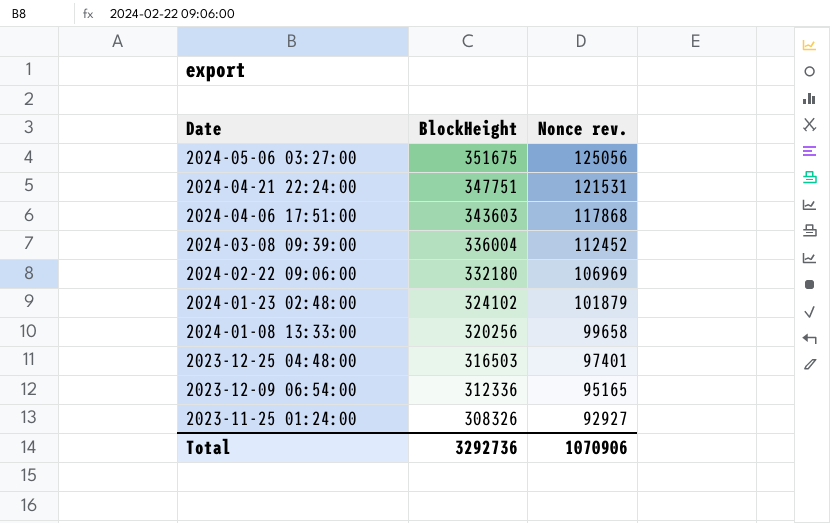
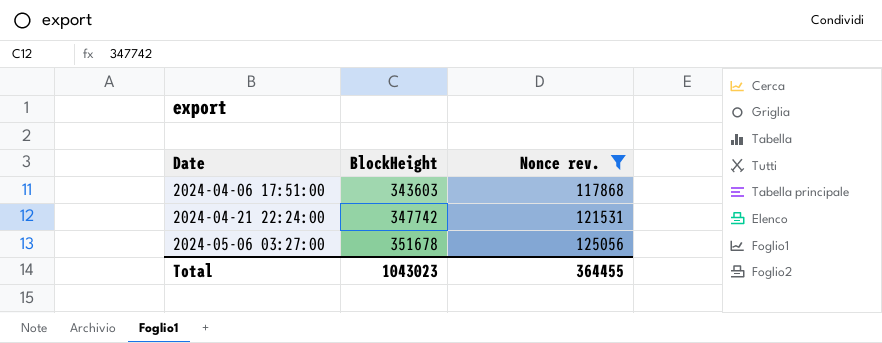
filter: none -> Nonce rev. >= 117868
row order: Date descending -> Date ascending
2024-04-21 22:24:00 | BlockHeight: 347751 -> 347742
2024-05-06 03:27:00 | BlockHeight: 351675 -> 351678
Total | BlockHeight: 3292736 -> 1043023
Total | Nonce rev.: 1070906 -> 364455

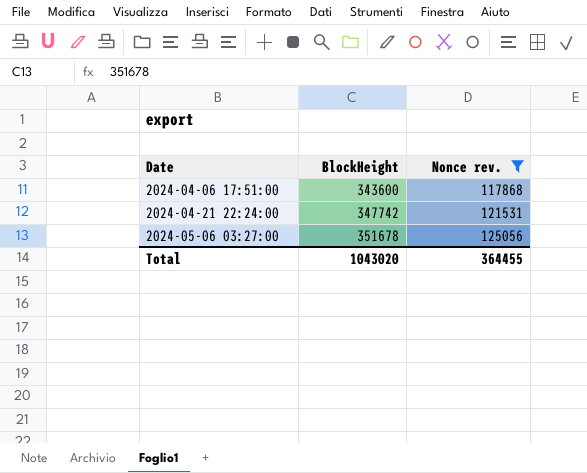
2024-04-06 17:51:00 | BlockHeight: 343603 -> 343600
Total | BlockHeight: 1043023 -> 1043020

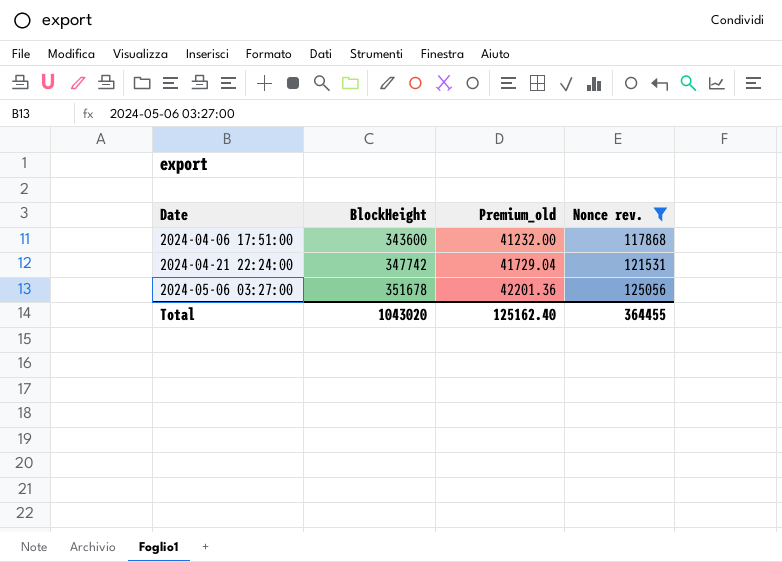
column Premium_old | formula: none -> [BlockHeight] * 0.12

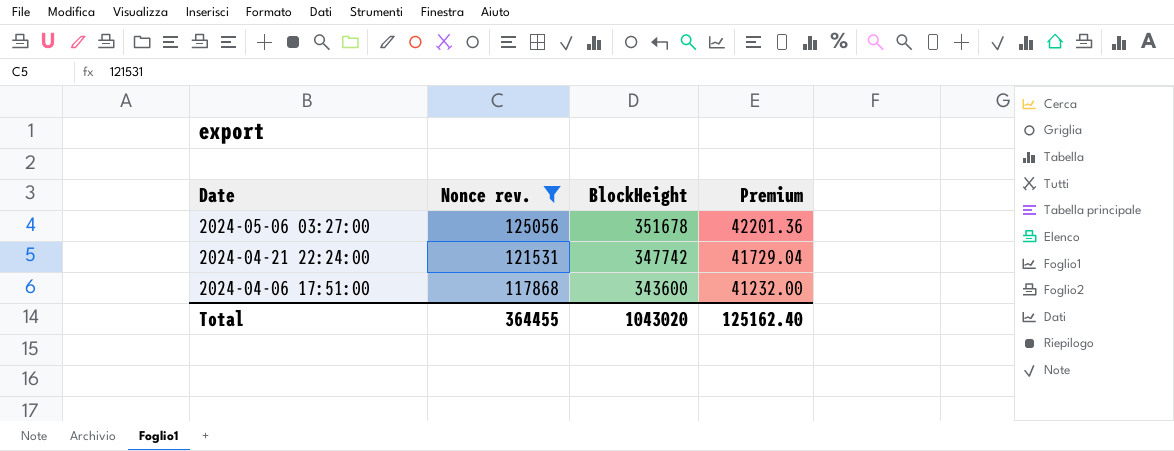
row order: Date ascending -> Date descending
column Nonce rev. | position: 4 -> 2
column name: Premium_old -> Premium

